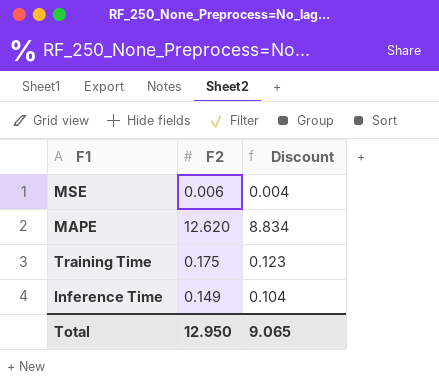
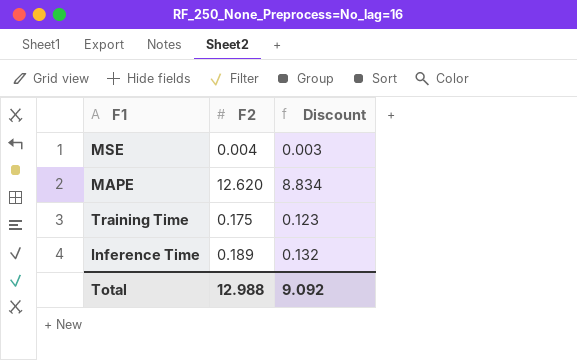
MSE | F2: 0.006 -> 0.004
MSE | Discount: 0.004 -> 0.003
Inference Time | F2: 0.149 -> 0.189
Inference Time | Discount: 0.104 -> 0.132
Total | F2: 12.950 -> 12.988
Total | Discount: 9.065 -> 9.092

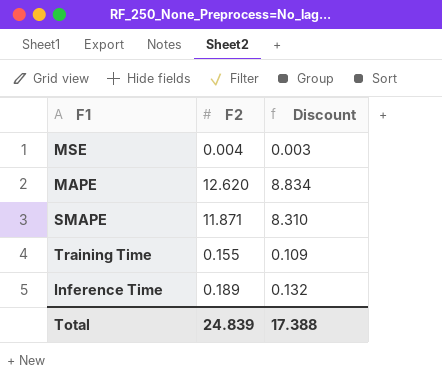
row SMAPE: none -> 11.871 | 8.310
Training Time | F2: 0.175 -> 0.155
Training Time | Discount: 0.123 -> 0.109
Total | F2: 12.988 -> 24.839
Total | Discount: 9.092 -> 17.388

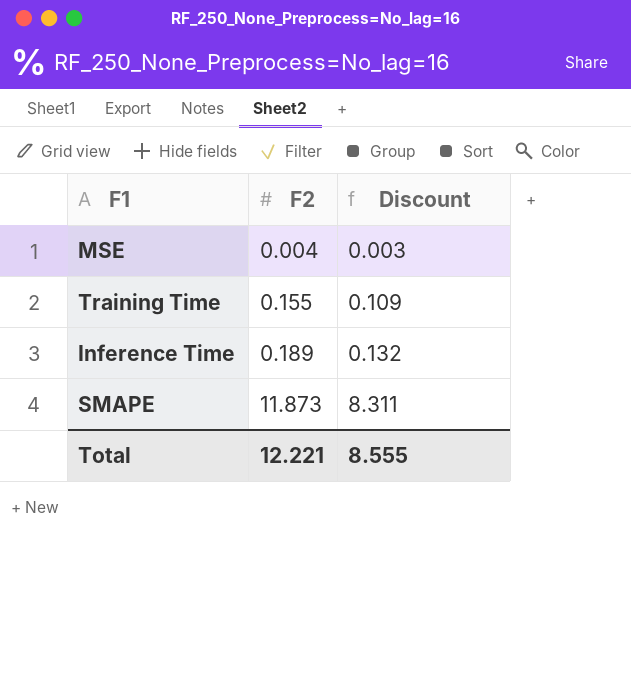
row order: none -> F2 ascending
row MAPE: 12.620 | 8.834 -> none
SMAPE | F2: 11.871 -> 11.873
SMAPE | Discount: 8.310 -> 8.311
Total | F2: 24.839 -> 12.221
Total | Discount: 17.388 -> 8.555

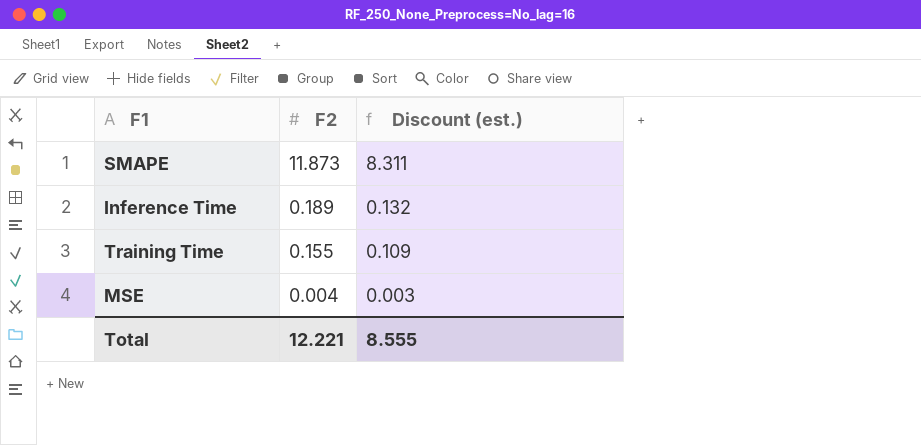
row order: F2 ascending -> F2 descending
column name: Discount -> Discount (est.)

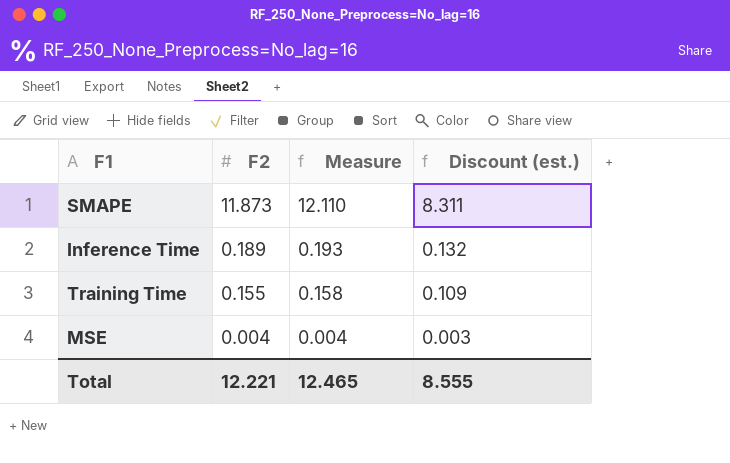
column Measure | formula: none -> [F2] * 1.02

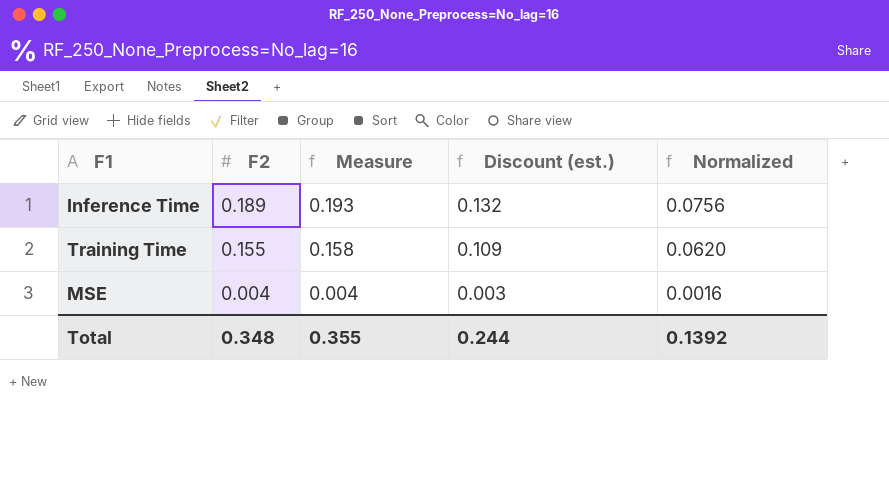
column Normalized | formula: none -> [F2] * 0.4
row SMAPE: 11.873 | 12.110 | 8.311 -> none
Total | F2: 12.221 -> 0.348
Total | Measure: 12.465 -> 0.355
Total | Discount (est.): 8.555 -> 0.244

